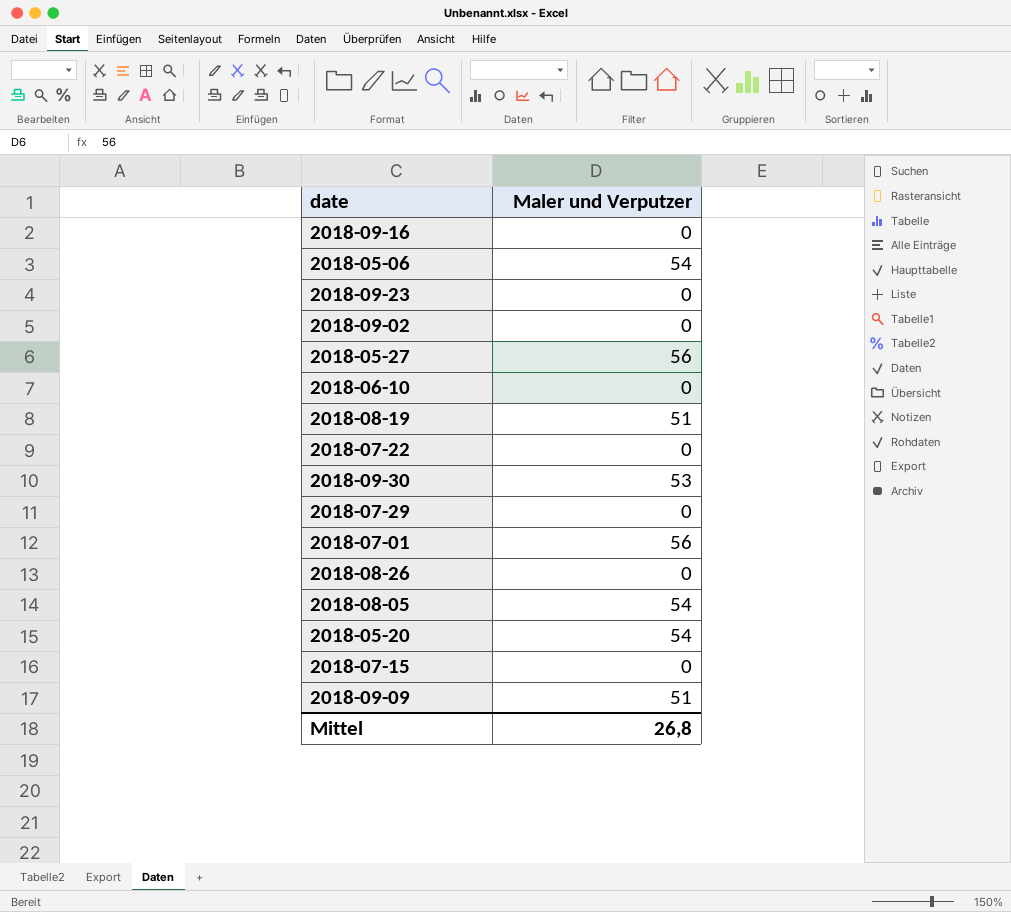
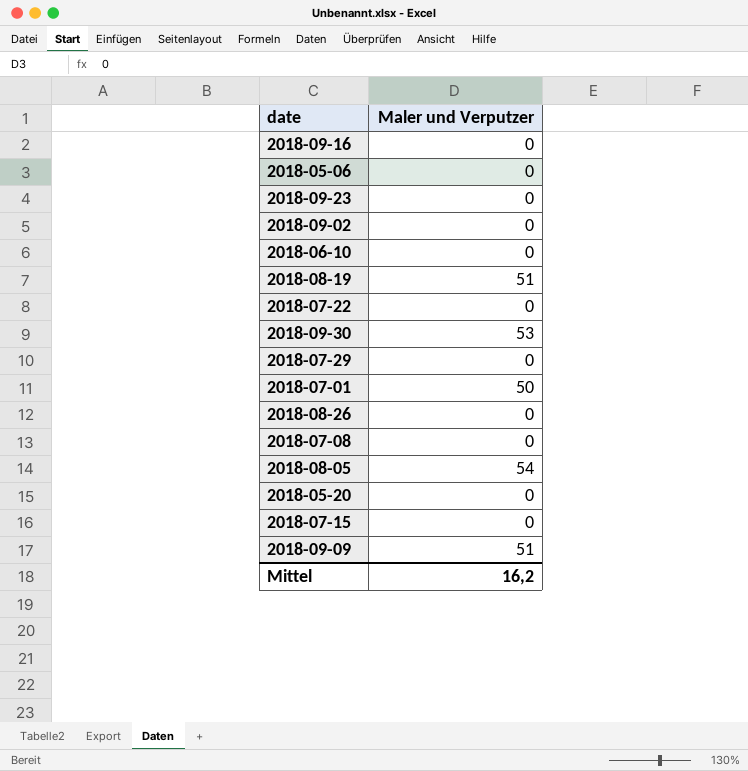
row 2018-05-27: 56 -> none
2018-05-06 | Maler und Verputzer: 54 -> 0
2018-07-01 | Maler und Verputzer: 56 -> 50
row 2018-07-08: none -> 0
2018-05-20 | Maler und Verputzer: 54 -> 0
Mittel | Maler und Verputzer: 26,8 -> 16,2

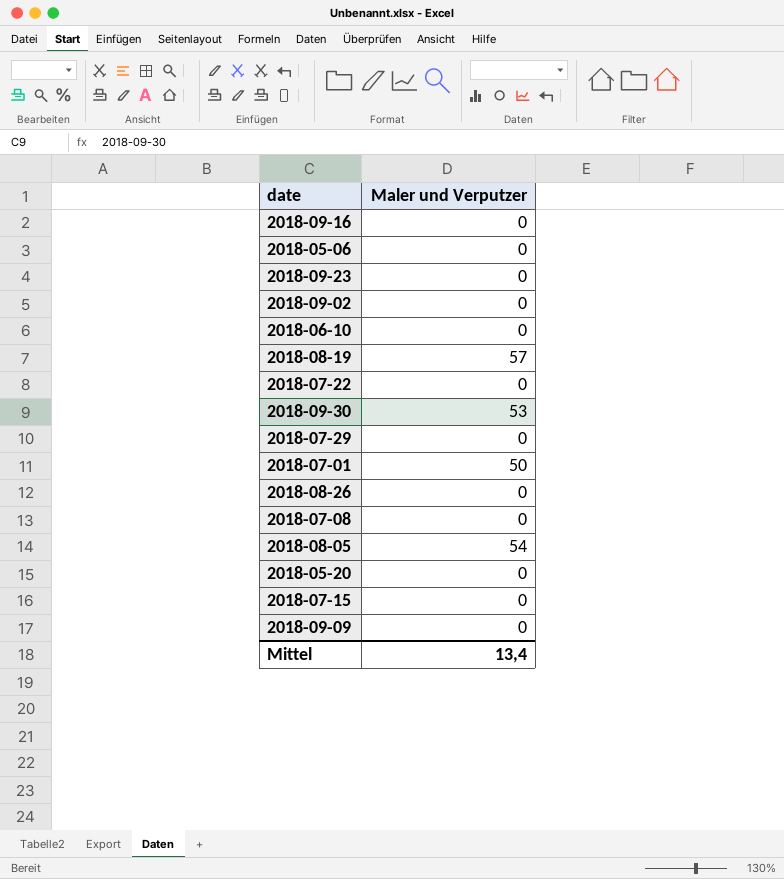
2018-08-19 | Maler und Verputzer: 51 -> 57
2018-09-09 | Maler und Verputzer: 51 -> 0
Mittel | Maler und Verputzer: 16,2 -> 13,4

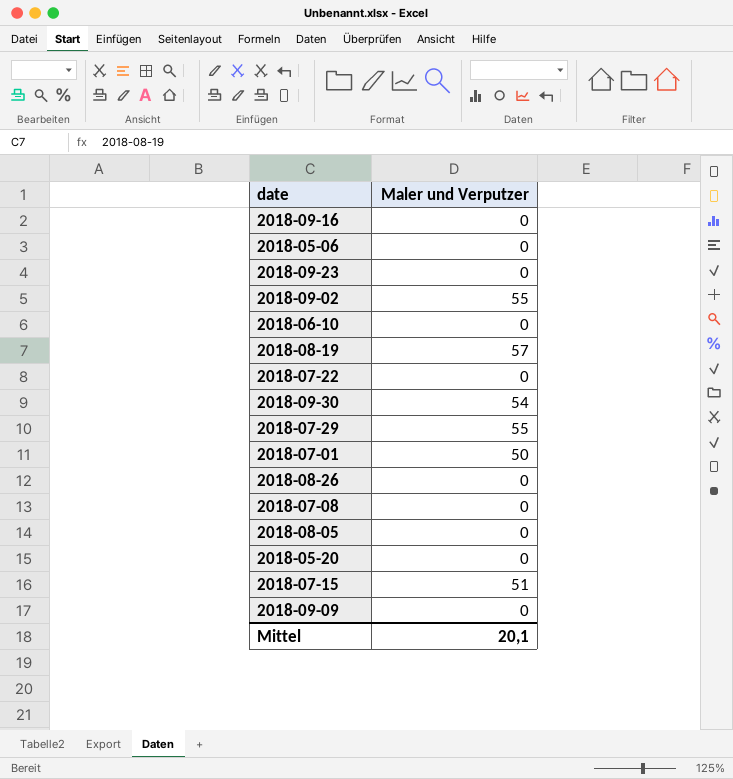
2018-09-02 | Maler und Verputzer: 0 -> 55
2018-09-30 | Maler und Verputzer: 53 -> 54
2018-07-29 | Maler und Verputzer: 0 -> 55
2018-08-05 | Maler und Verputzer: 54 -> 0
2018-07-15 | Maler und Verputzer: 0 -> 51
Mittel | Maler und Verputzer: 13,4 -> 20,1

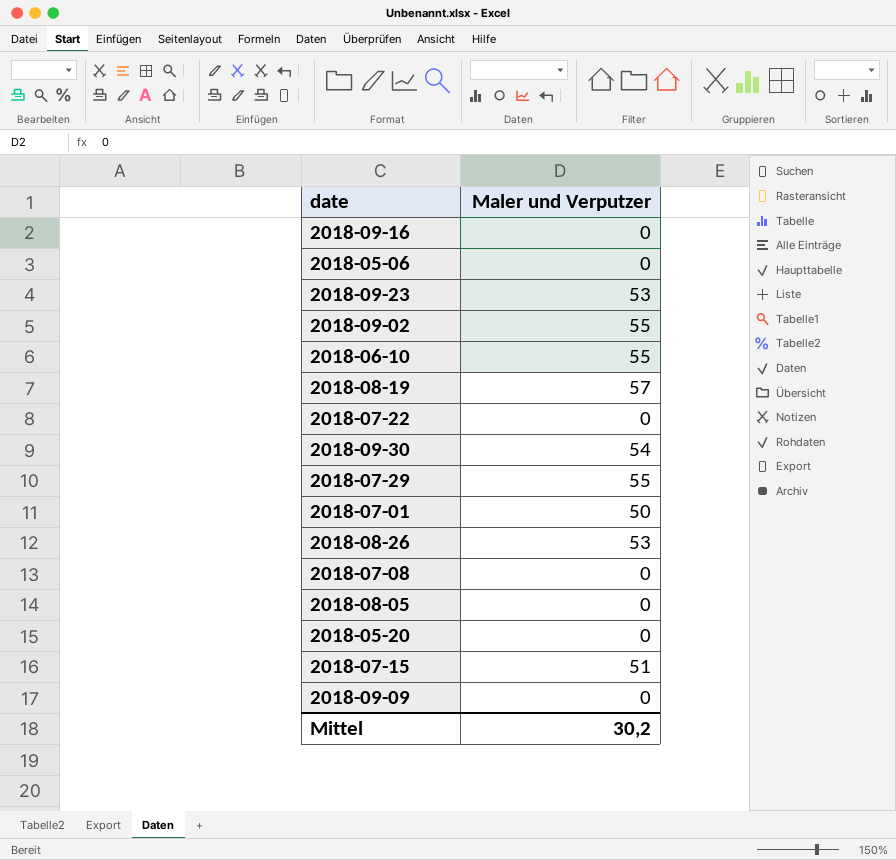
2018-09-23 | Maler und Verputzer: 0 -> 53
2018-06-10 | Maler und Verputzer: 0 -> 55
2018-08-26 | Maler und Verputzer: 0 -> 53
Mittel | Maler und Verputzer: 20,1 -> 30,2

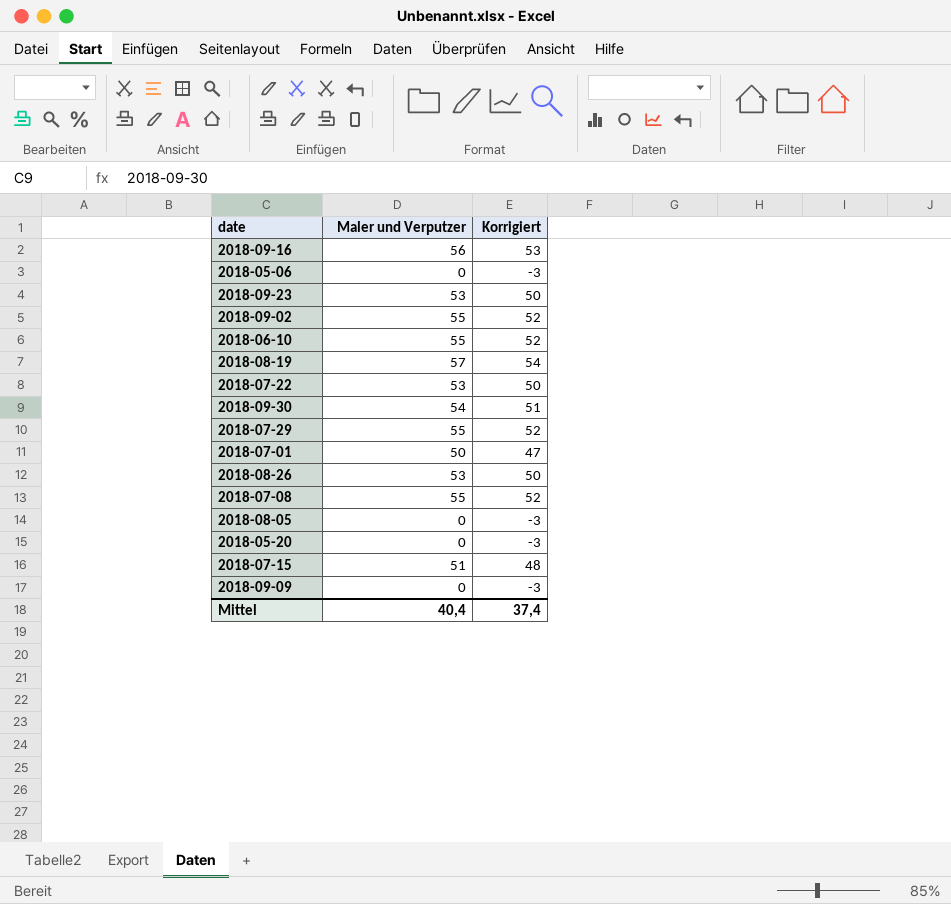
column Korrigiert | formula: none -> [Maler und Verputzer] - 3
2018-09-16 | Maler und Verputzer: 0 -> 56
2018-07-22 | Maler und Verputzer: 0 -> 53
2018-07-08 | Maler und Verputzer: 0 -> 55
Mittel | Maler und Verputzer: 30,2 -> 40,4

